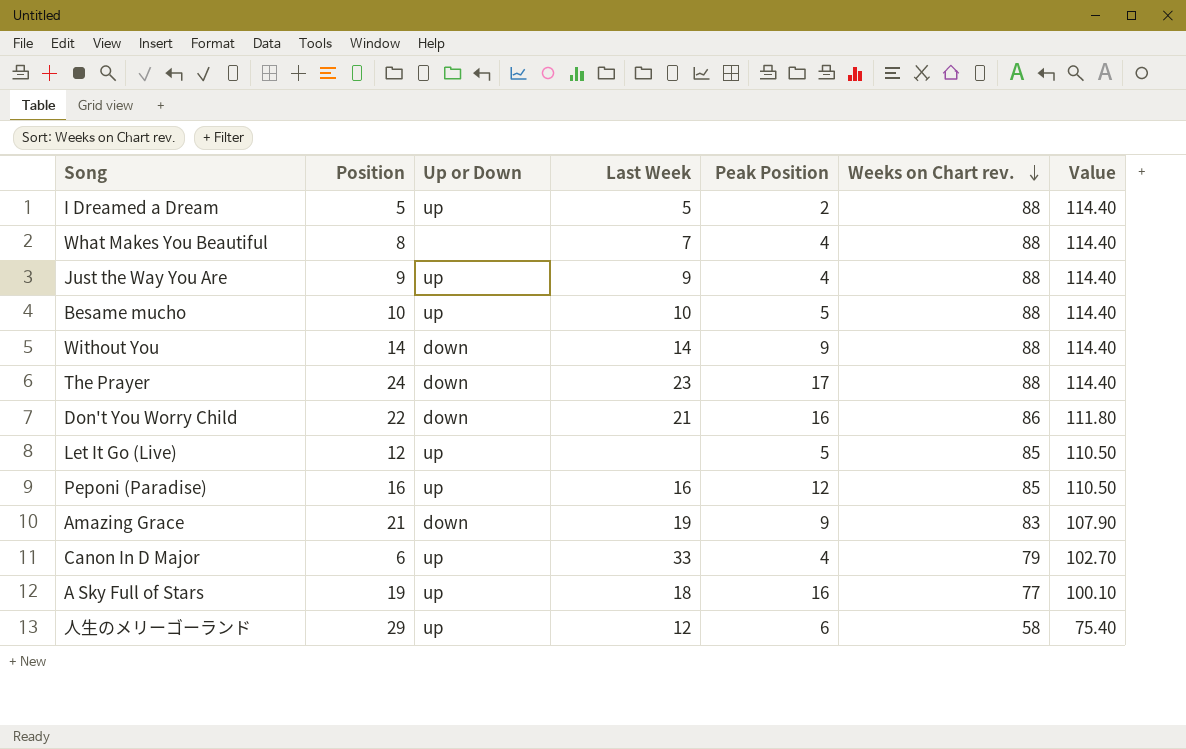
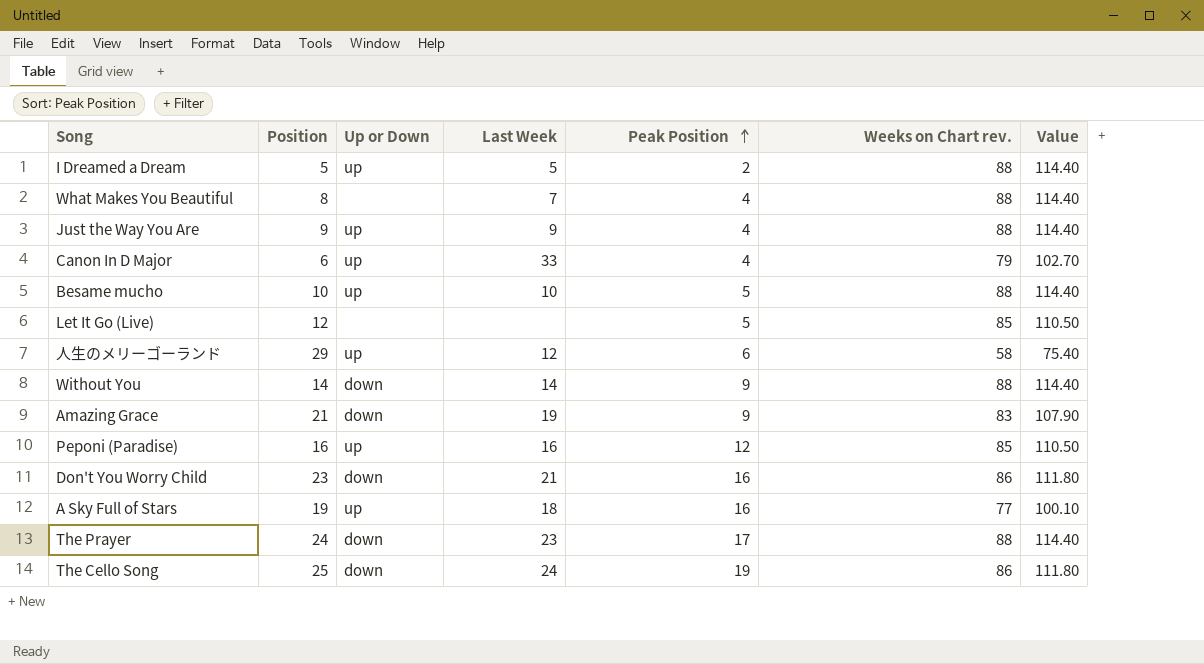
row order: Weeks on Chart rev. descending -> Peak Position ascending
Let It Go (Live) | Up or Down: up -> none
Don't You Worry Child | Position: 22 -> 23
row The Cello Song: none -> 25 | down | 24 | 19 | 86 | 111.80

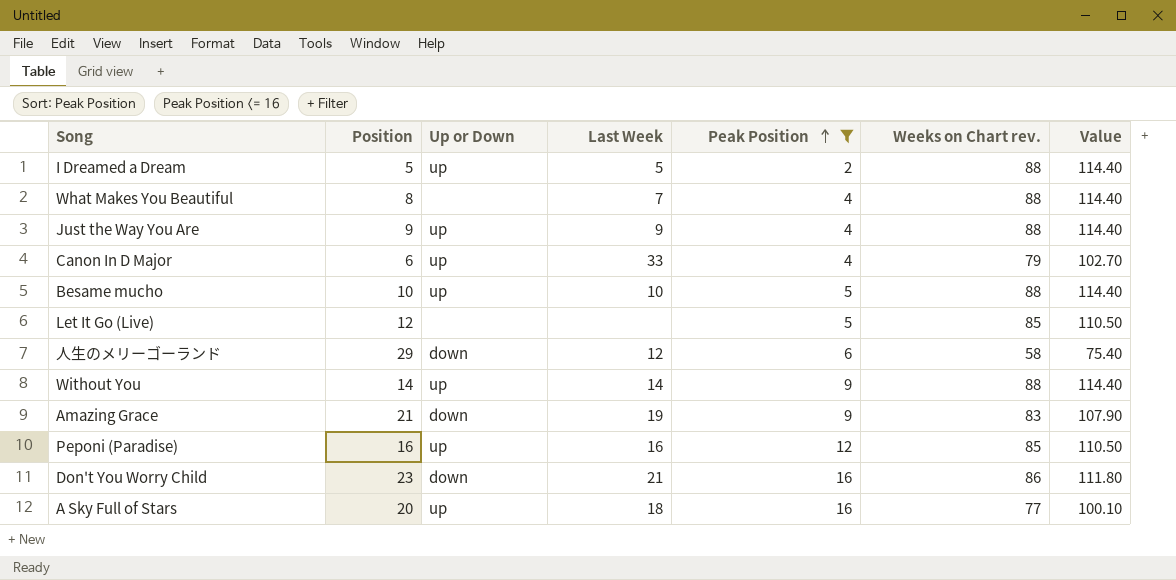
filter: none -> Peak Position <= 16
人生のメリーゴーランド | Up or Down: up -> down
Without You | Up or Down: down -> up
A Sky Full of Stars | Position: 19 -> 20

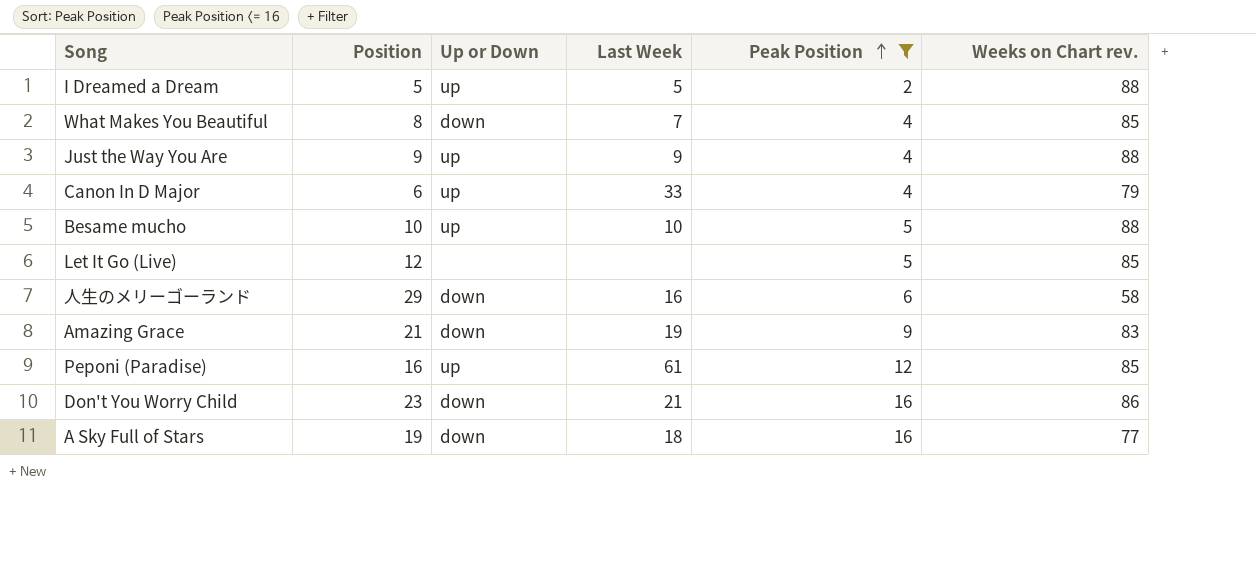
column Value | formula: [Weeks on Chart rev.] * 1.3 -> none
row Without You: 14 | up | 14 | 9 | 88 | 114.40 -> none
What Makes You Beautiful | Up or Down: none -> down
What Makes You Beautiful | Weeks on Chart rev.: 88 -> 85
人生のメリーゴーランド | Last Week: 12 -> 16
Peponi (Paradise) | Last Week: 16 -> 61
A Sky Full of Stars | Position: 20 -> 19
A Sky Full of Stars | Up or Down: up -> down

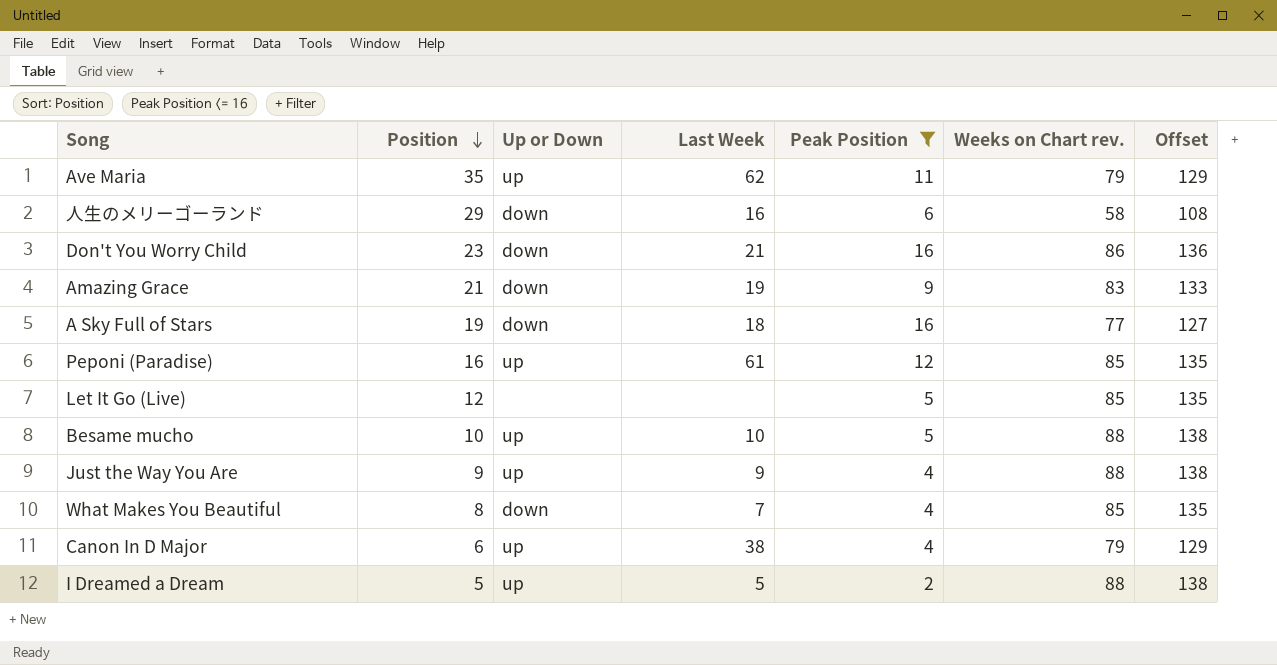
row order: Peak Position ascending -> Position descending
column Offset | formula: none -> [Weeks on Chart rev.] + 50
row Ave Maria: none -> 35 | up | 62 | 11 | 79 | 129
Canon In D Major | Last Week: 33 -> 38

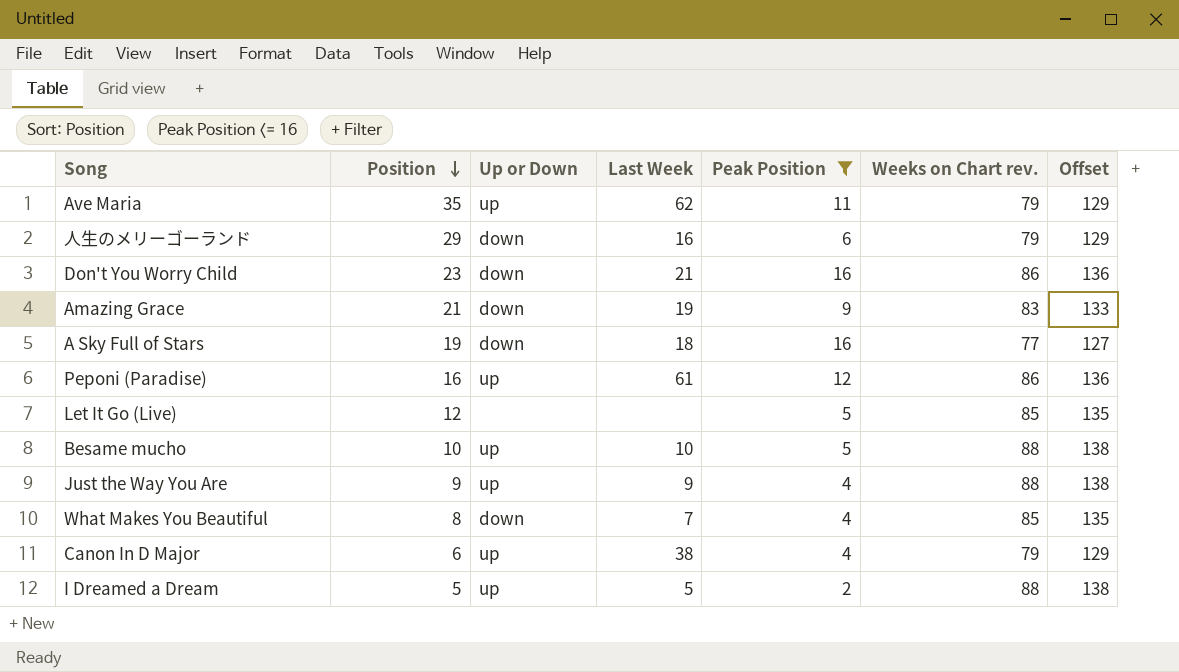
人生のメリーゴーランド | Weeks on Chart rev.: 58 -> 79
人生のメリーゴーランド | Offset: 108 -> 129
Peponi (Paradise) | Weeks on Chart rev.: 85 -> 86
Peponi (Paradise) | Offset: 135 -> 136

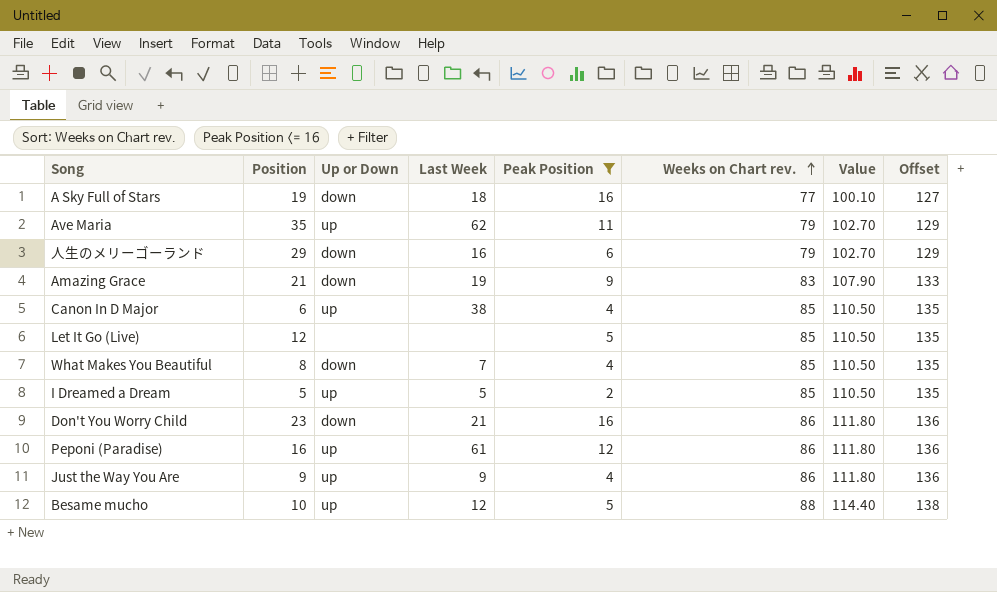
row order: Position descending -> Weeks on Chart rev. ascending
column Value | formula: none -> [Weeks on Chart rev.] * 1.3
Canon In D Major | Weeks on Chart rev.: 79 -> 85
Canon In D Major | Offset: 129 -> 135
I Dreamed a Dream | Weeks on Chart rev.: 88 -> 85
I Dreamed a Dream | Offset: 138 -> 135
Just the Way You Are | Weeks on Chart rev.: 88 -> 86
Just the Way You Are | Offset: 138 -> 136
Besame mucho | Last Week: 10 -> 12

